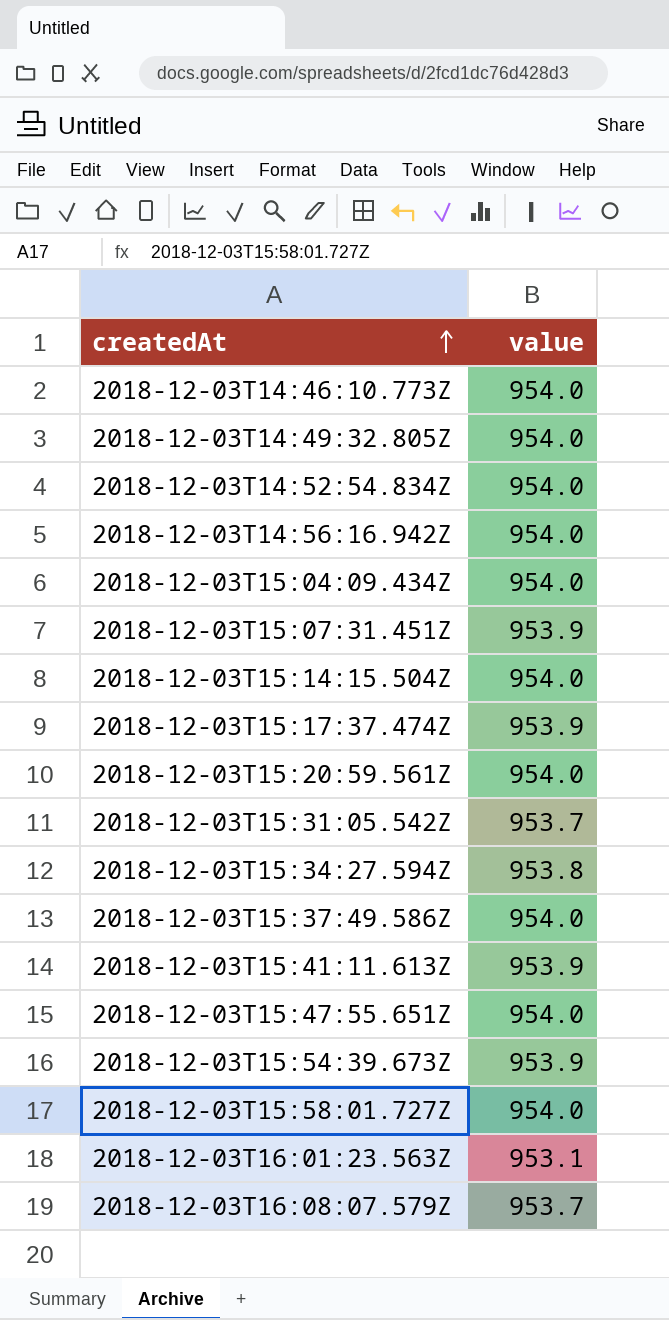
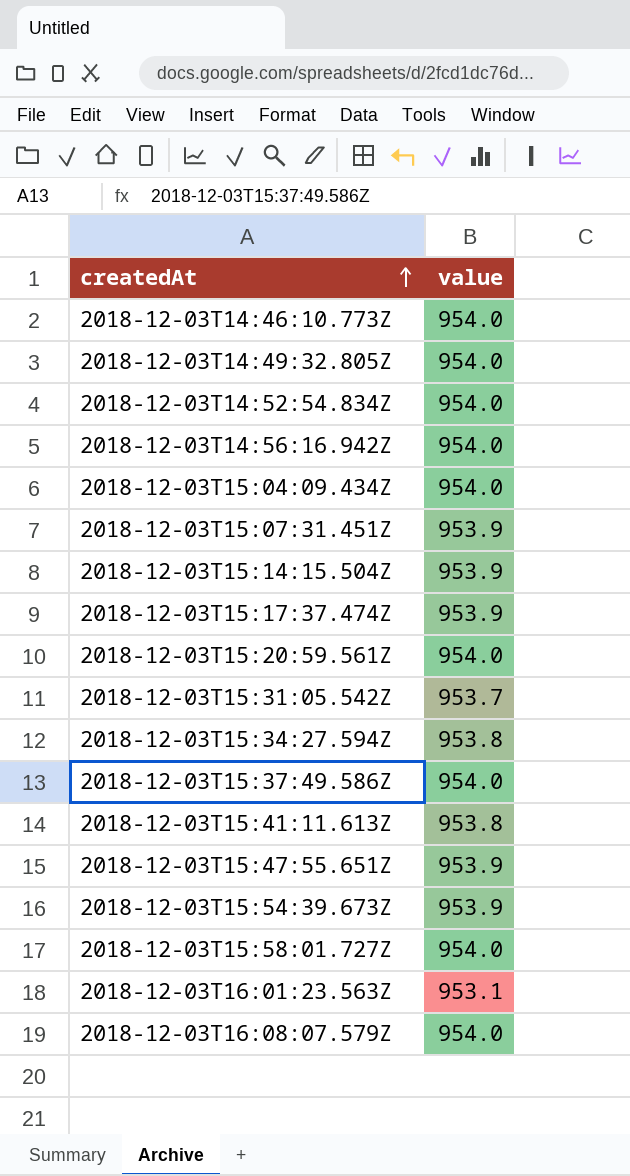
2018-12-03T15:14:15.504Z | value: 954.0 -> 953.9
2018-12-03T15:41:11.613Z | value: 953.9 -> 953.8
2018-12-03T15:47:55.651Z | value: 954.0 -> 953.9
2018-12-03T16:08:07.579Z | value: 953.7 -> 954.0

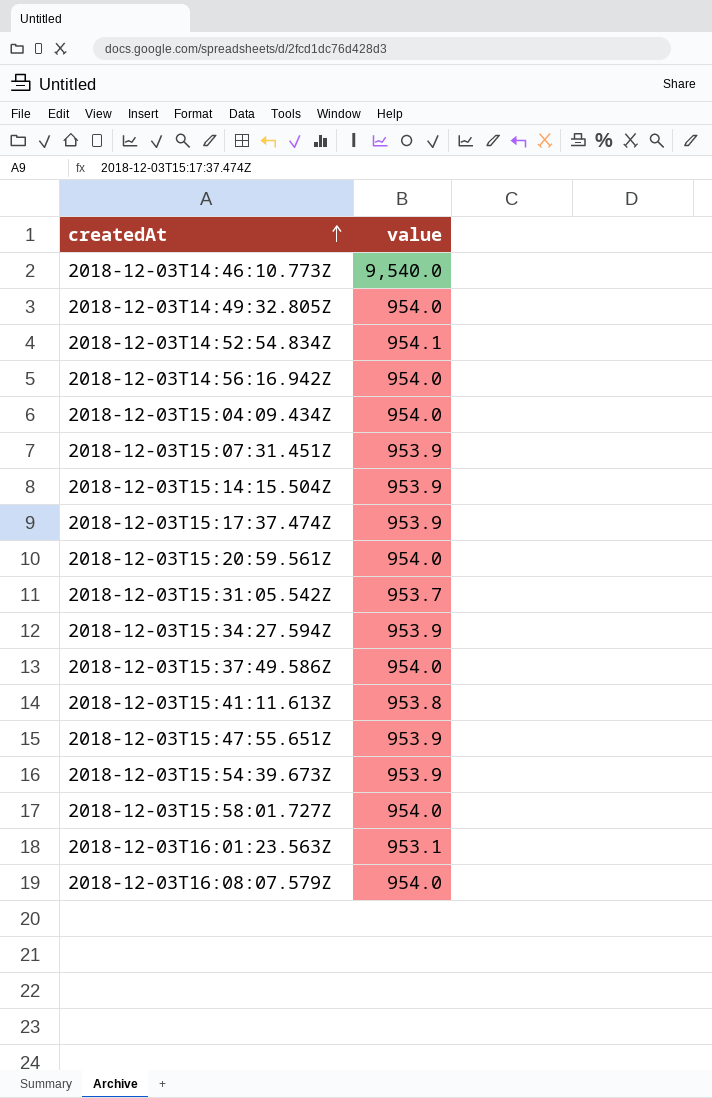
2018-12-03T14:46:10.773Z | value: 954.0 -> 9,540.0
2018-12-03T14:52:54.834Z | value: 954.0 -> 954.1
2018-12-03T15:34:27.594Z | value: 953.8 -> 953.9

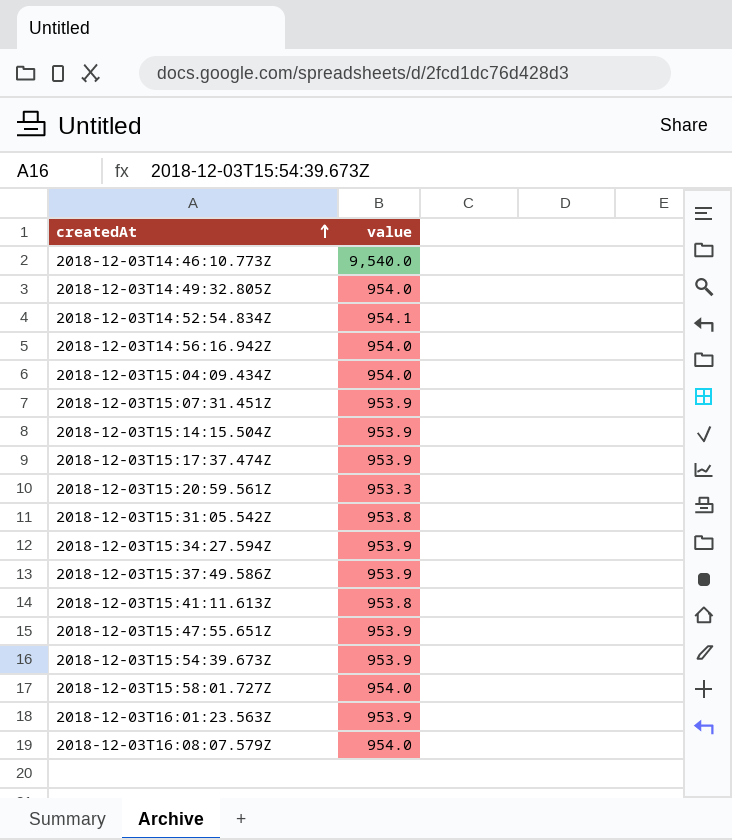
2018-12-03T15:20:59.561Z | value: 954.0 -> 953.3
2018-12-03T15:31:05.542Z | value: 953.7 -> 953.8
2018-12-03T15:37:49.586Z | value: 954.0 -> 953.9
2018-12-03T16:01:23.563Z | value: 953.1 -> 953.9

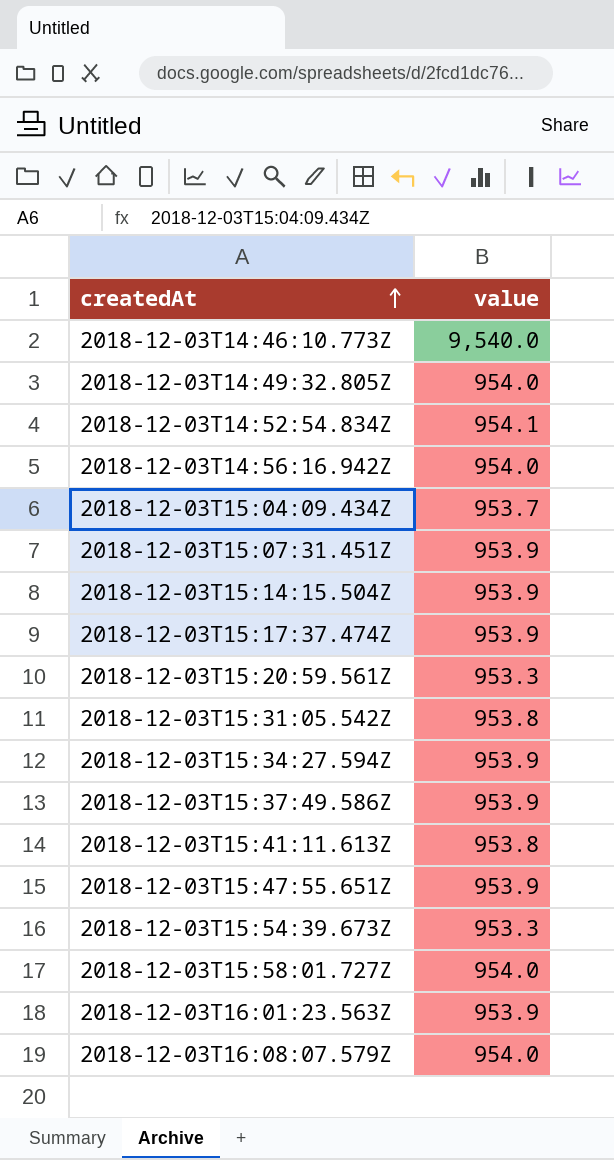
2018-12-03T15:04:09.434Z | value: 954.0 -> 953.7
2018-12-03T15:54:39.673Z | value: 953.9 -> 953.3

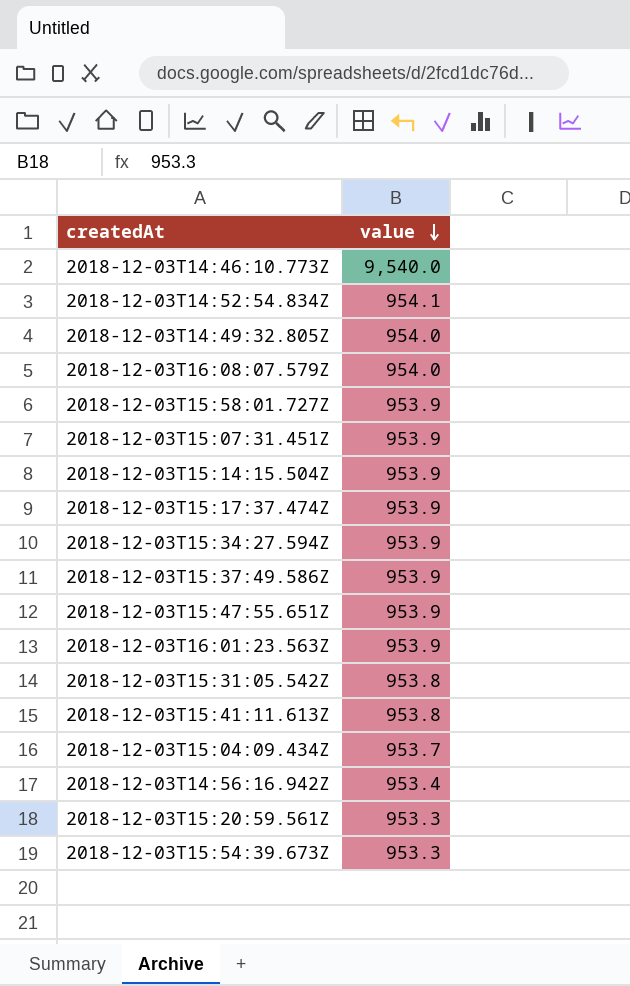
row order: createdAt ascending -> value descending
2018-12-03T15:58:01.727Z | value: 954.0 -> 953.9
2018-12-03T14:56:16.942Z | value: 954.0 -> 953.4

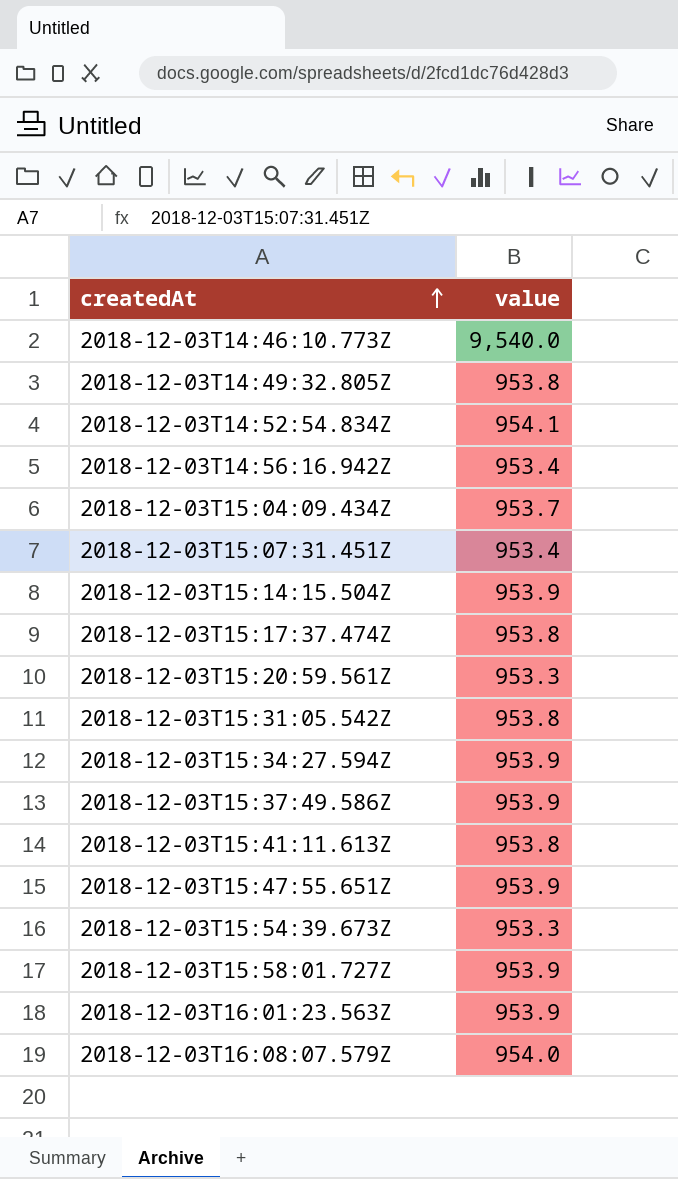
row order: value descending -> createdAt ascending
2018-12-03T14:49:32.805Z | value: 954.0 -> 953.8
2018-12-03T15:07:31.451Z | value: 953.9 -> 953.4
2018-12-03T15:17:37.474Z | value: 953.9 -> 953.8

